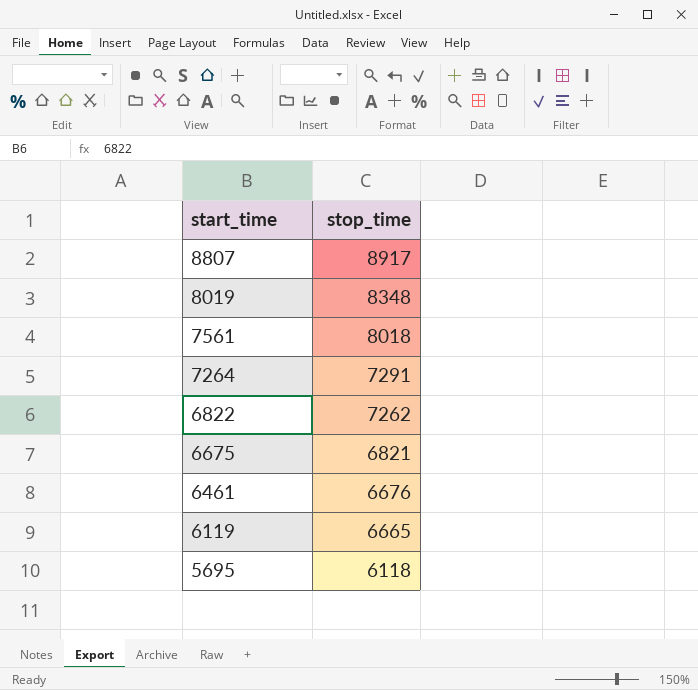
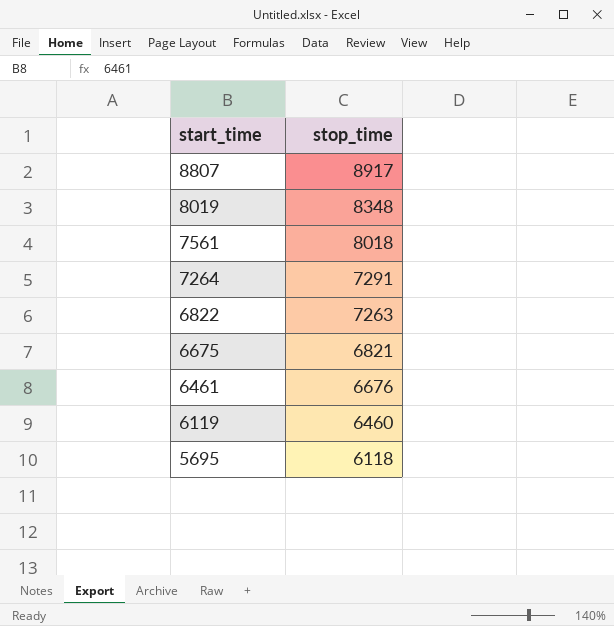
6822 | stop_time: 7262 -> 7263
6119 | stop_time: 6665 -> 6460

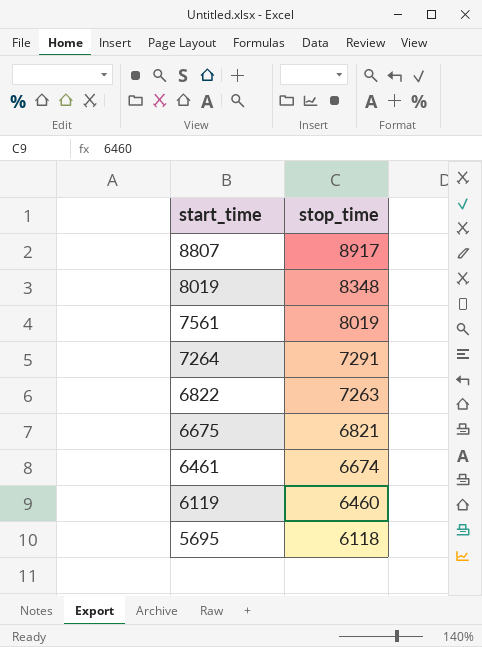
7561 | stop_time: 8018 -> 8019
6461 | stop_time: 6676 -> 6674

